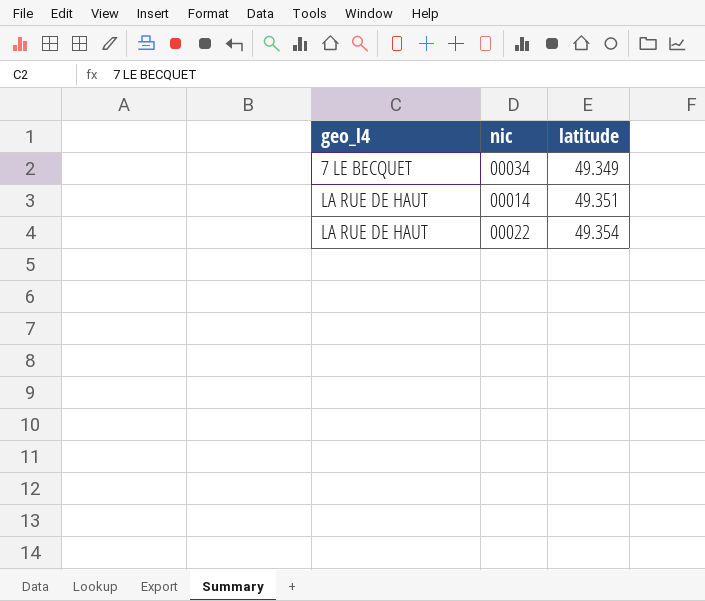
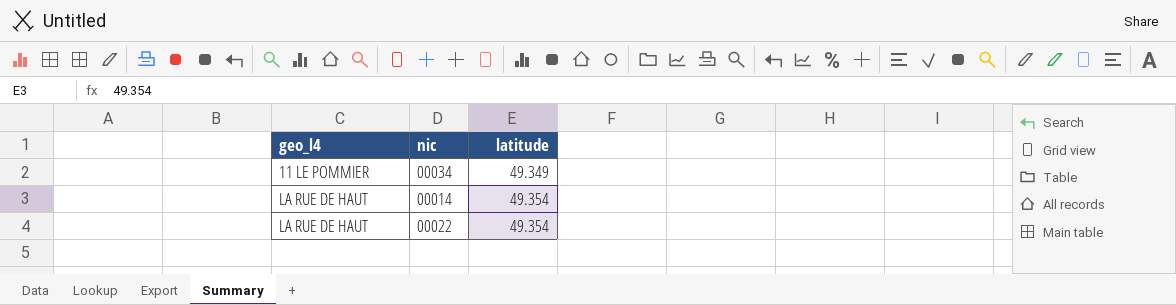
00034 | geo_l4: 7 LE BECQUET -> 11 LE POMMIER
00014 | latitude: 49.351 -> 49.354

